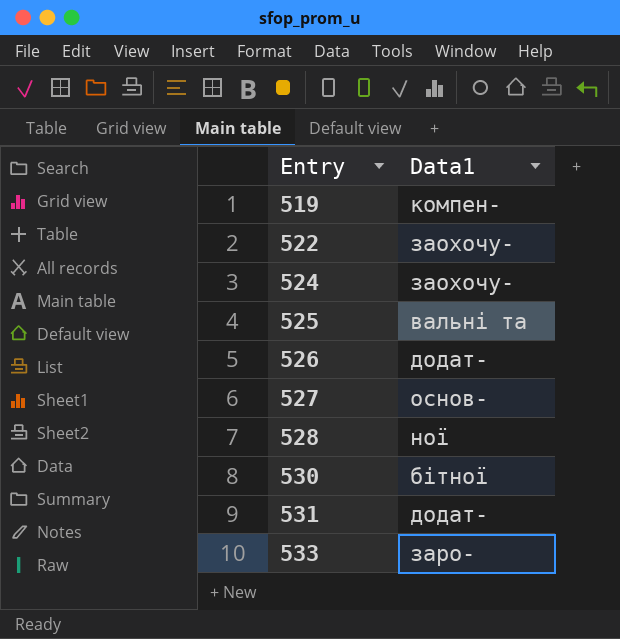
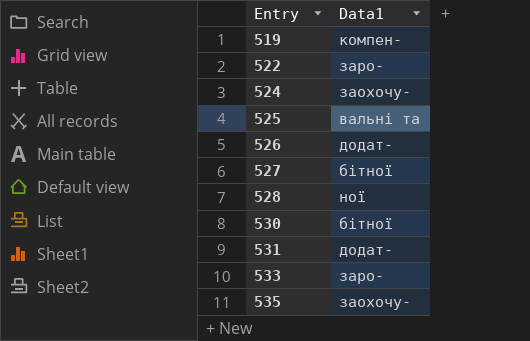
522 | Data1: заохочу- -> заро-
527 | Data1: основ- -> бітної
row 535: none -> заохочу-

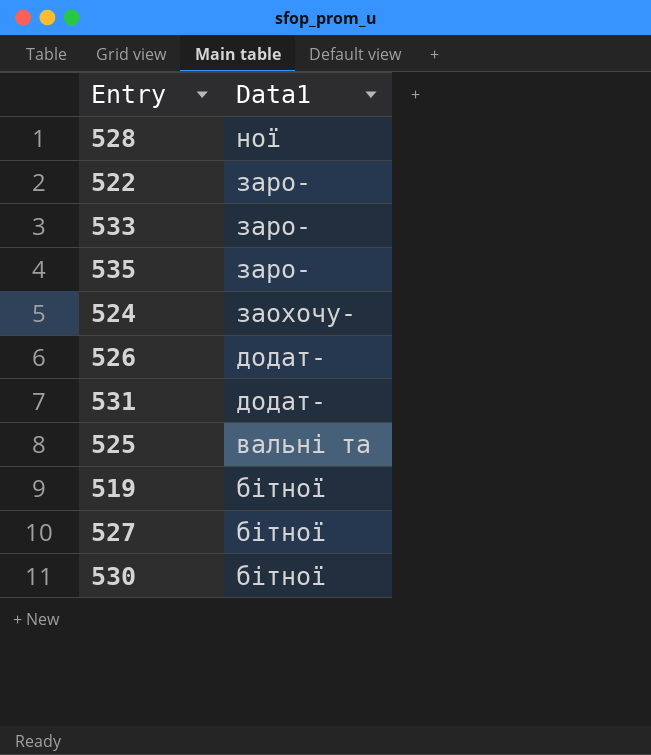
row order: Entry ascending -> Data1 descending
535 | Data1: заохочу- -> заро-
519 | Data1: компен- -> бітної

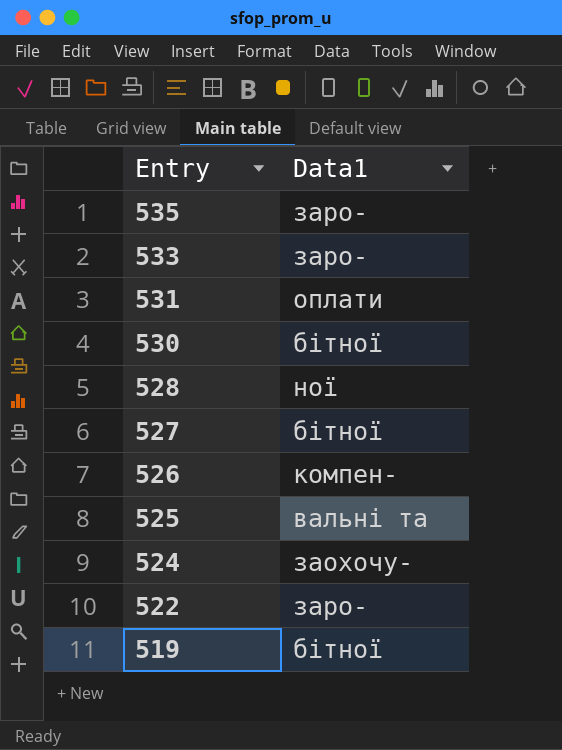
row order: Data1 descending -> Entry descending
531 | Data1: додат- -> оплати
526 | Data1: додат- -> компен-

